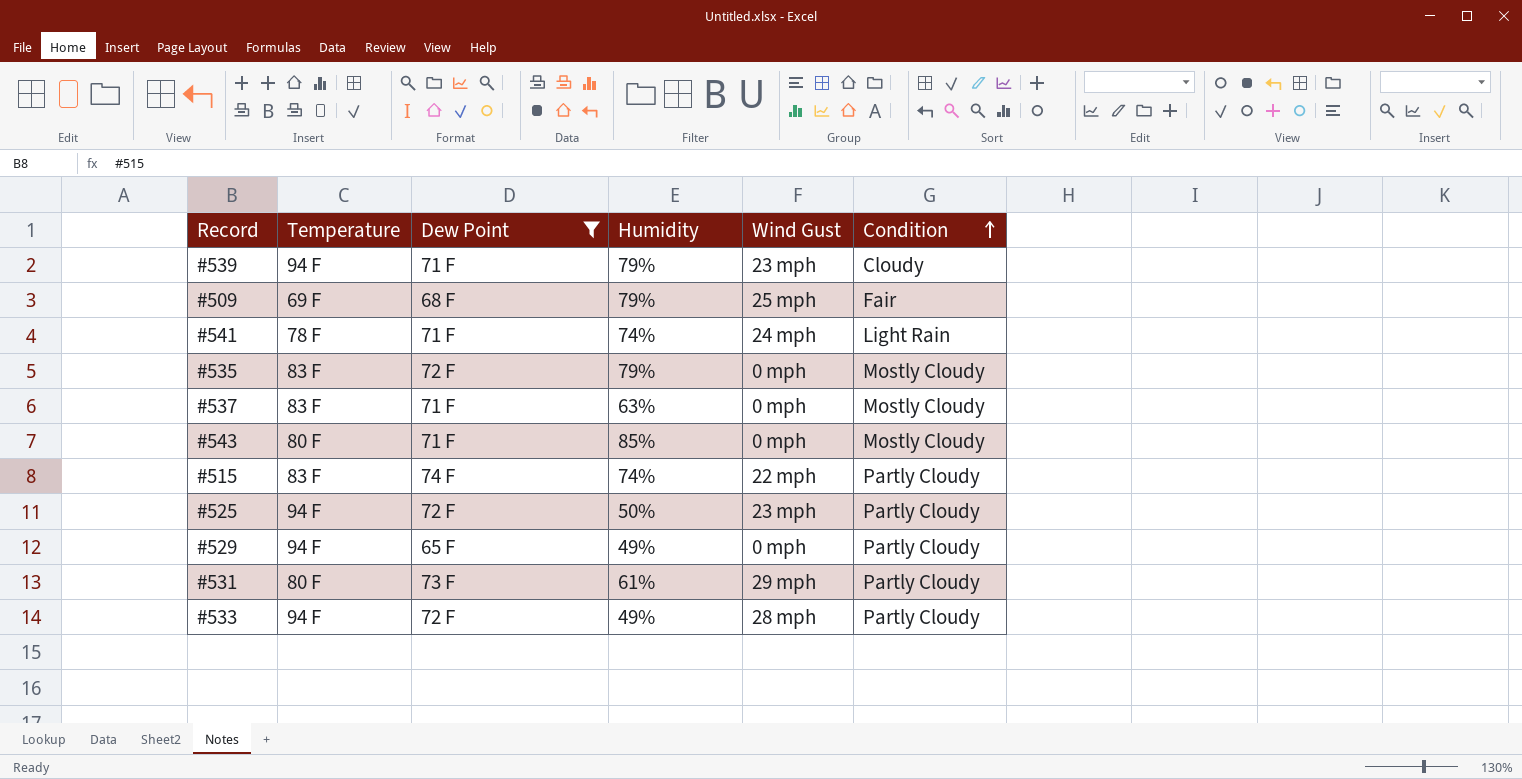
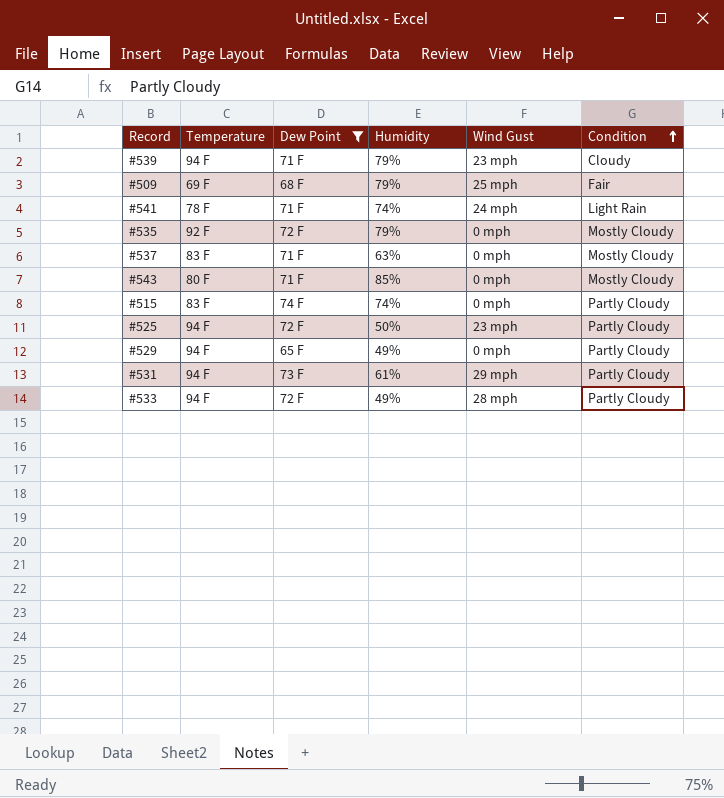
#535 | Temperature: 83 F -> 92 F
#515 | Wind Gust: 22 mph -> 0 mph
#531 | Temperature: 80 F -> 94 F

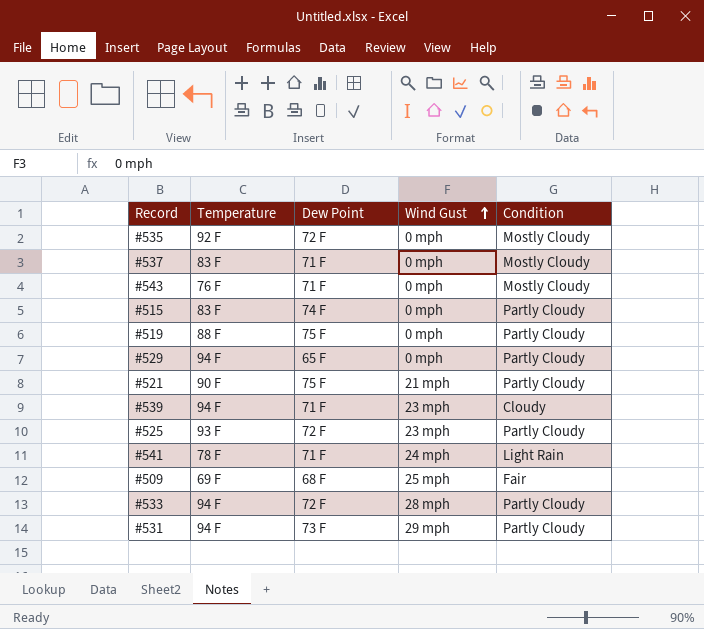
filter: Dew Point != 75 F -> none
row order: Condition ascending -> Wind Gust ascending
column Humidity | position: 4 -> none
#543 | Temperature: 80 F -> 76 F
#525 | Temperature: 94 F -> 93 F

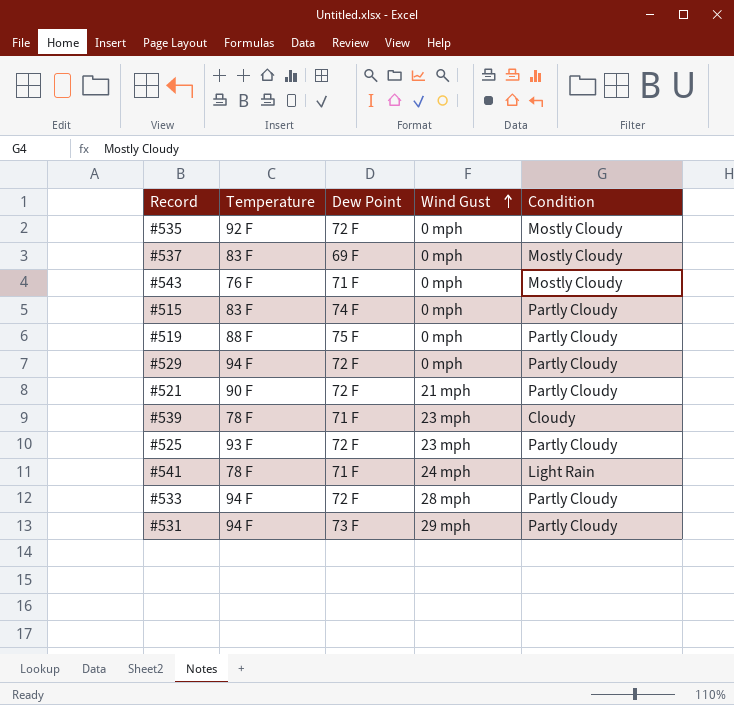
row #509: 69 F | 68 F | 25 mph | Fair -> none
#537 | Dew Point: 71 F -> 69 F
#529 | Dew Point: 65 F -> 72 F
#521 | Dew Point: 75 F -> 72 F
#539 | Temperature: 94 F -> 78 F

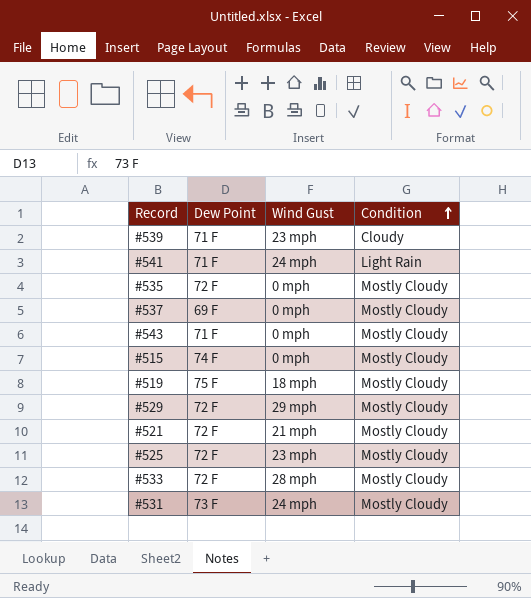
row order: Wind Gust ascending -> Condition ascending
column Temperature | position: 2 -> none
#515 | Condition: Partly Cloudy -> Mostly Cloudy
#519 | Wind Gust: 0 mph -> 18 mph
#519 | Condition: Partly Cloudy -> Mostly Cloudy
#529 | Wind Gust: 0 mph -> 29 mph
#529 | Condition: Partly Cloudy -> Mostly Cloudy
#521 | Condition: Partly Cloudy -> Mostly Cloudy
#525 | Condition: Partly Cloudy -> Mostly Cloudy
#533 | Condition: Partly Cloudy -> Mostly Cloudy
#531 | Wind Gust: 29 mph -> 24 mph
#531 | Condition: Partly Cloudy -> Mostly Cloudy

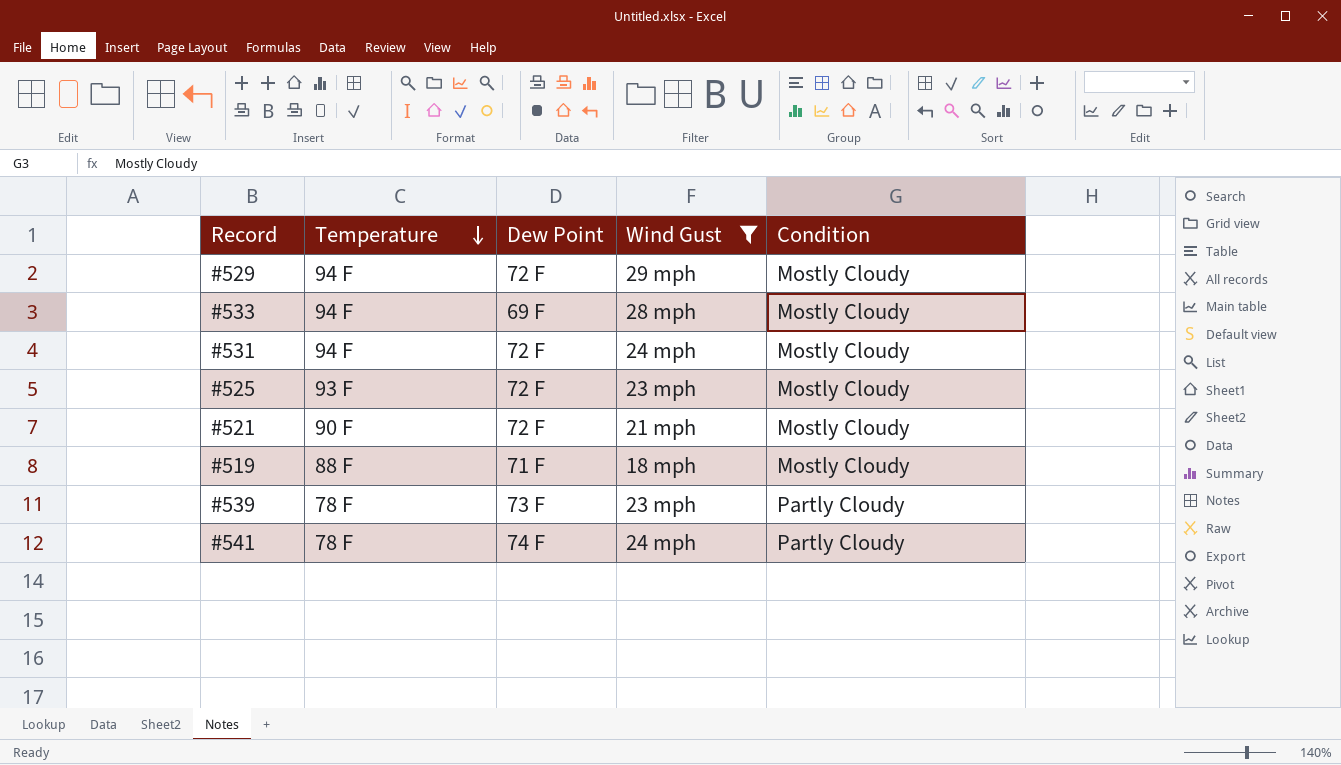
filter: none -> Wind Gust != 0 mph
row order: Condition ascending -> Temperature descending
column Temperature | position: none -> 2
#533 | Dew Point: 72 F -> 69 F
#531 | Dew Point: 73 F -> 72 F
#519 | Dew Point: 75 F -> 71 F
#539 | Dew Point: 71 F -> 73 F
#539 | Condition: Cloudy -> Partly Cloudy
#541 | Dew Point: 71 F -> 74 F
#541 | Condition: Light Rain -> Partly Cloudy

